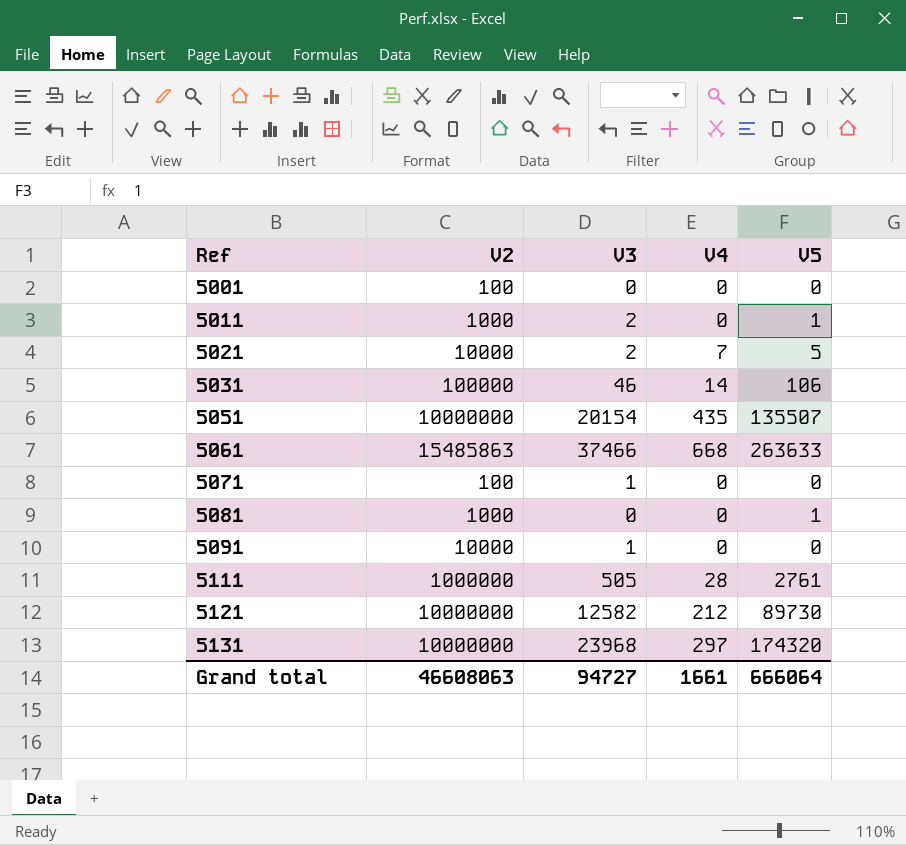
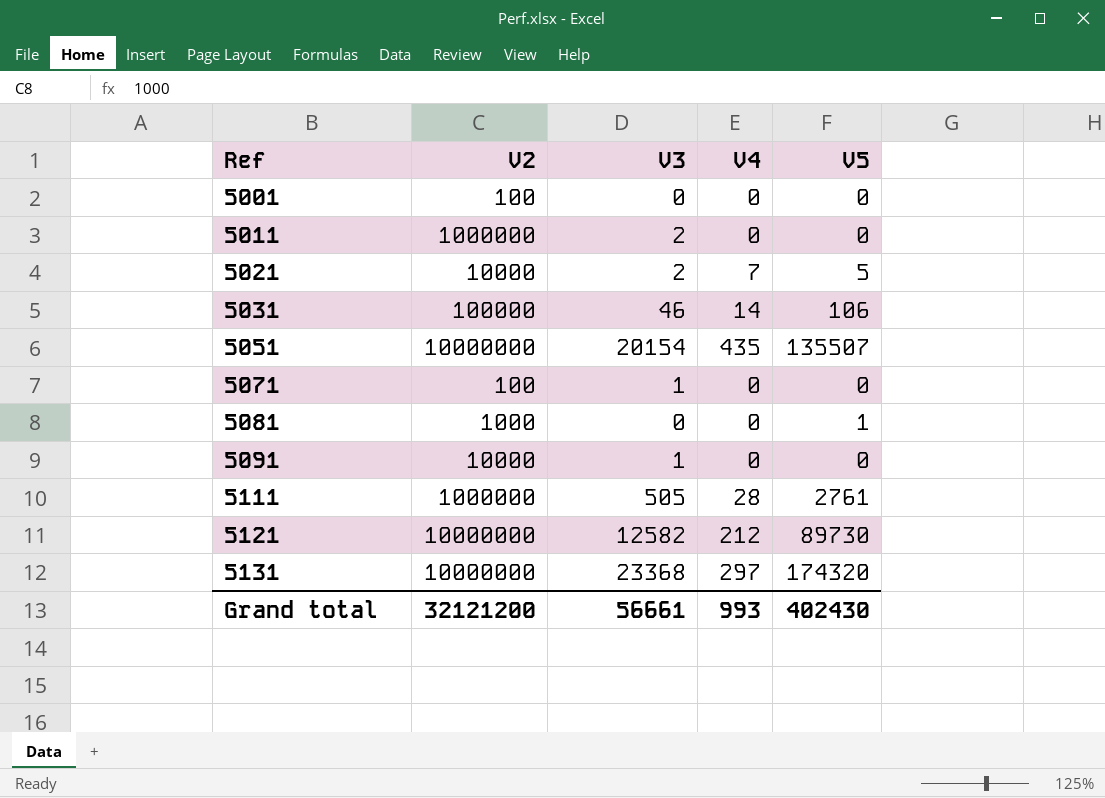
row 5061: 15485863 | 37466 | 668 | 263633 -> none
5011 | V2: 1000 -> 1000000
5011 | V5: 1 -> 0
5131 | V3: 23968 -> 23368
Grand total | V2: 46608063 -> 32121200
Grand total | V3: 94727 -> 56661
Grand total | V4: 1661 -> 993
Grand total | V5: 666064 -> 402430

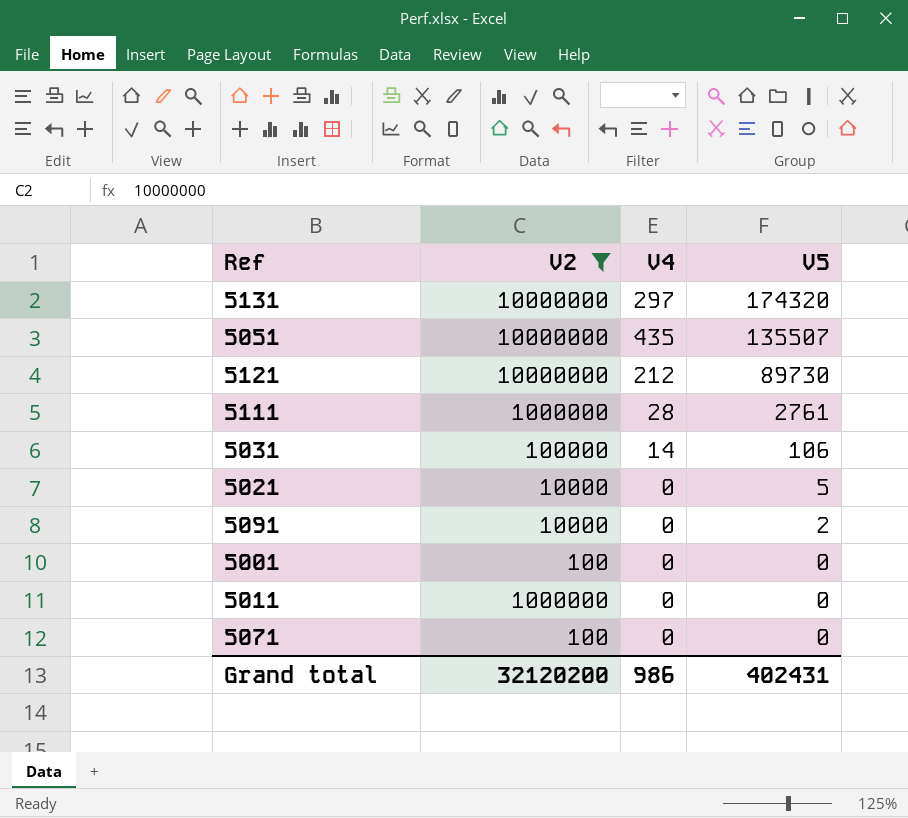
filter: none -> V2 != 1000
row order: Ref ascending -> V5 descending
column V3 | position: 3 -> none
5021 | V4: 7 -> 0
5091 | V5: 0 -> 2
Grand total | V2: 32121200 -> 32120200
Grand total | V4: 993 -> 986
Grand total | V5: 402430 -> 402431

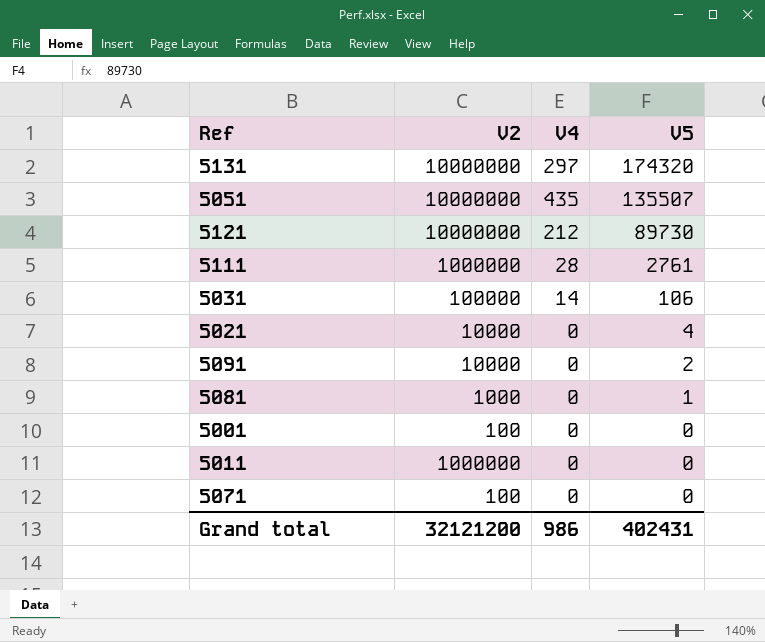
filter: V2 != 1000 -> none
5021 | V5: 5 -> 4
Grand total | V2: 32120200 -> 32121200

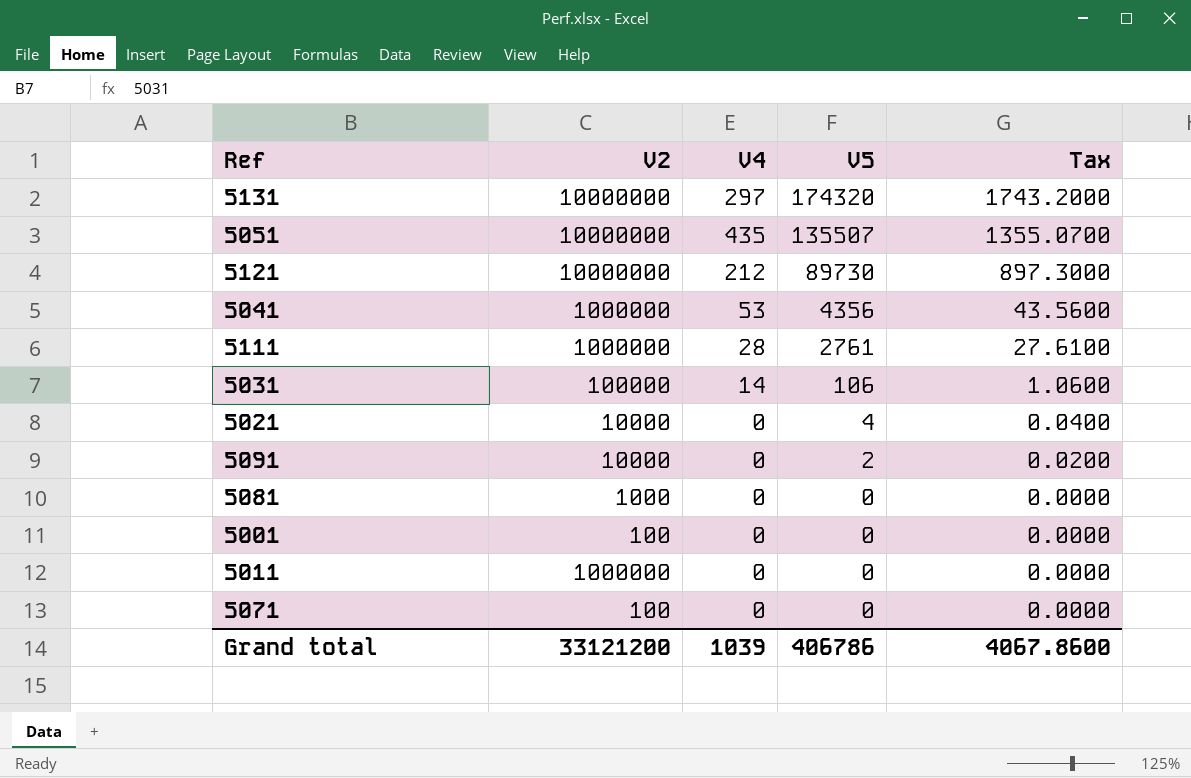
column Tax | formula: none -> [V5] * 0.01
row 5041: none -> 1000000 | 53 | 4356 | 43.5600
5081 | V5: 1 -> 0
Grand total | V2: 32121200 -> 33121200
Grand total | V4: 986 -> 1039
Grand total | V5: 402431 -> 406786

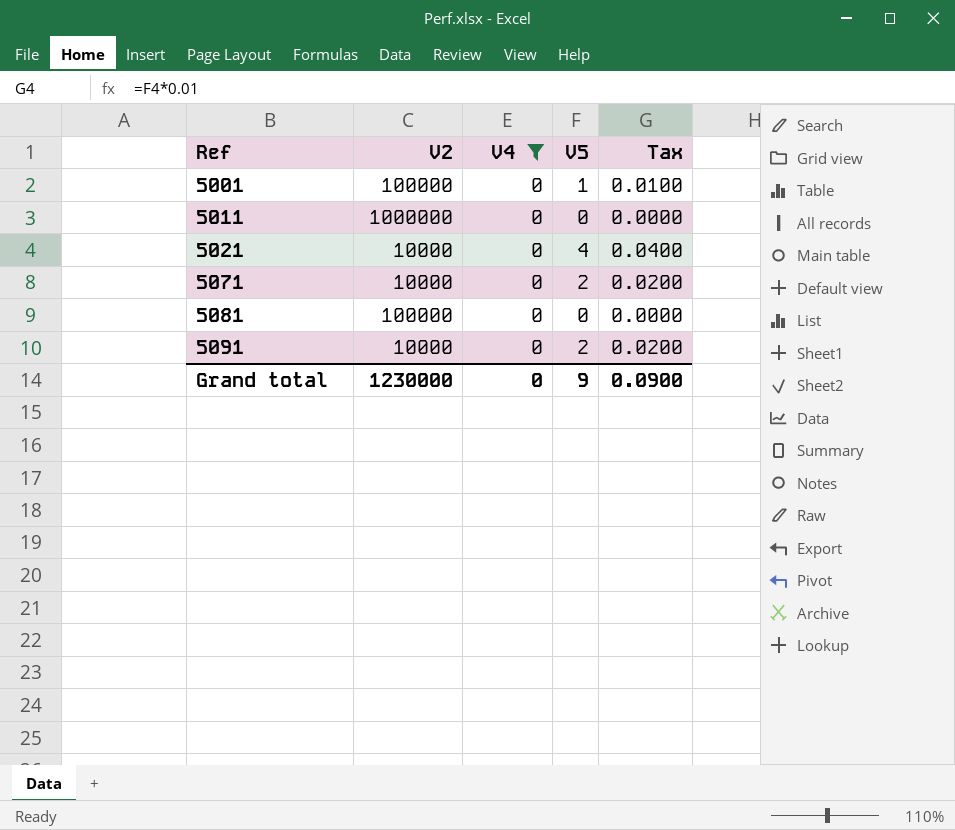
filter: none -> V4 = 0
row order: V5 descending -> Ref ascending
5001 | V2: 100 -> 100000
5001 | V5: 0 -> 1
5001 | Tax: 0.0000 -> 0.0100
5071 | V2: 100 -> 10000
5071 | V5: 0 -> 2
5071 | Tax: 0.0000 -> 0.0200
5081 | V2: 1000 -> 100000
Grand total | V2: 33121200 -> 1230000
Grand total | V4: 1039 -> 0
Grand total | V5: 406786 -> 9
Grand total | Tax: 4067.8600 -> 0.0900

